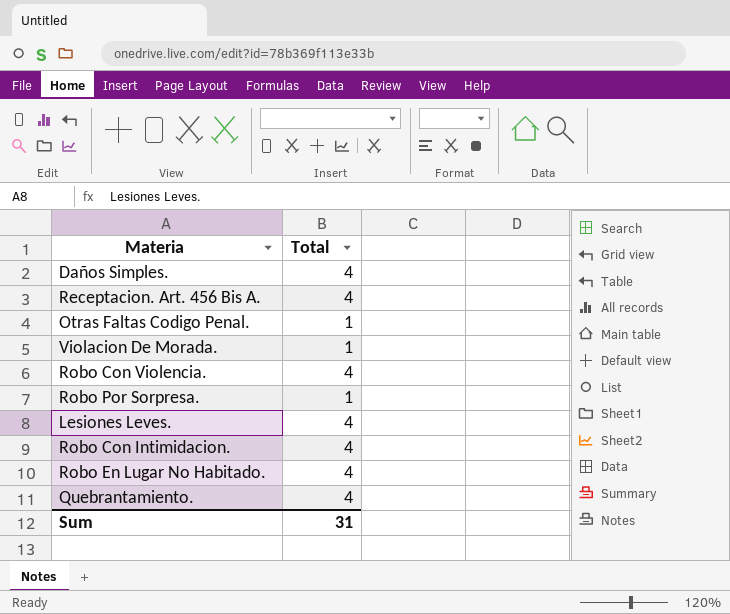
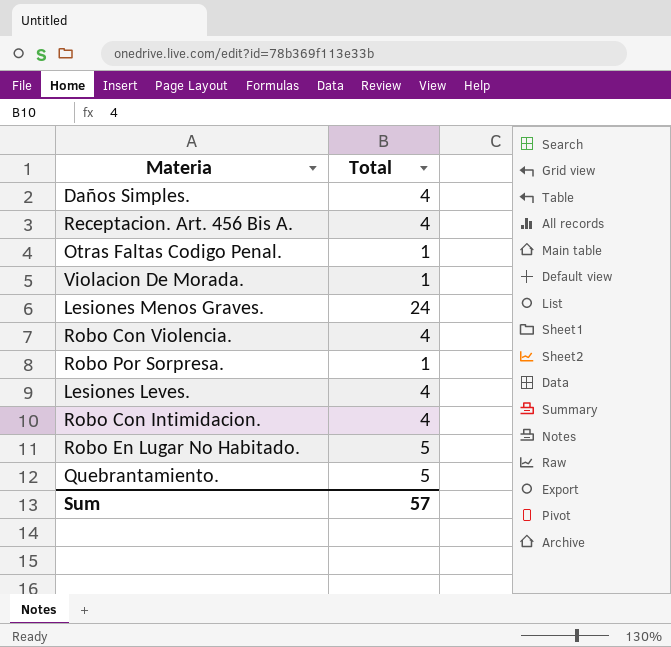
row Lesiones Menos Graves.: none -> 24
Robo En Lugar No Habitado. | Total: 4 -> 5
Quebrantamiento. | Total: 4 -> 5
Sum | Total: 31 -> 57

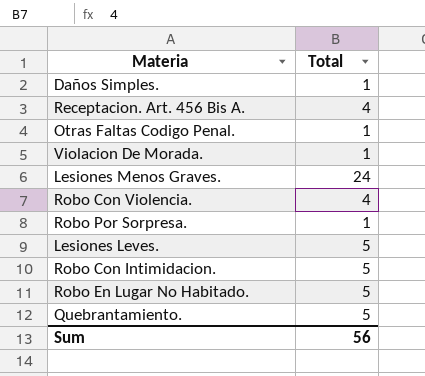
Daños Simples. | Total: 4 -> 1
Lesiones Leves. | Total: 4 -> 5
Robo Con Intimidacion. | Total: 4 -> 5
Sum | Total: 57 -> 56

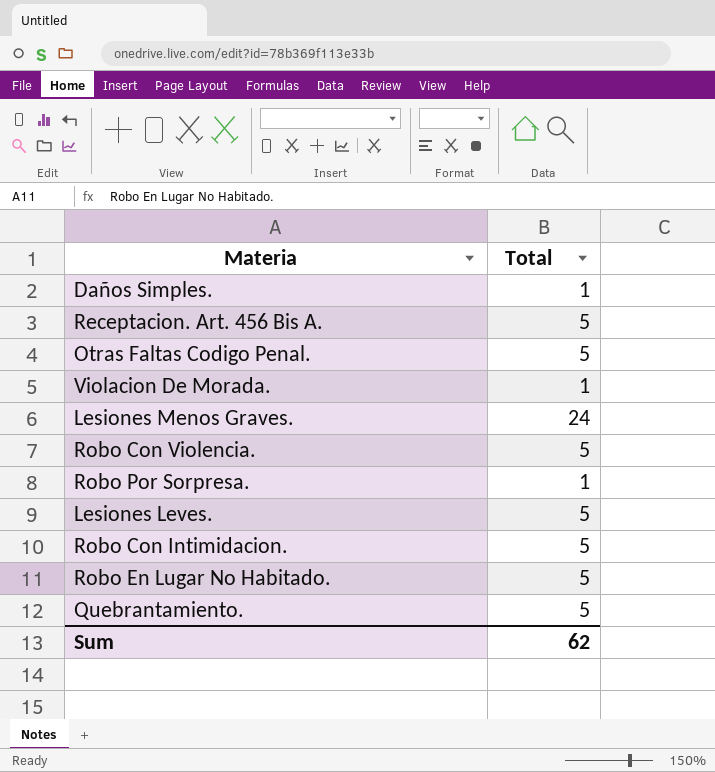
Receptacion. Art. 456 Bis A. | Total: 4 -> 5
Otras Faltas Codigo Penal. | Total: 1 -> 5
Robo Con Violencia. | Total: 4 -> 5
Sum | Total: 56 -> 62

